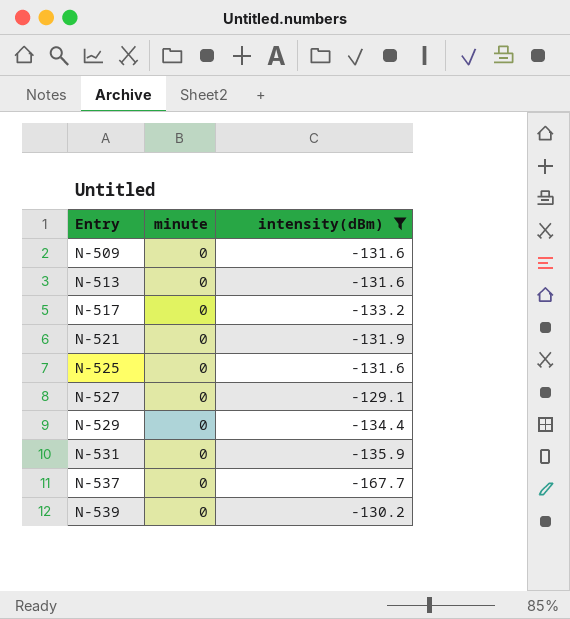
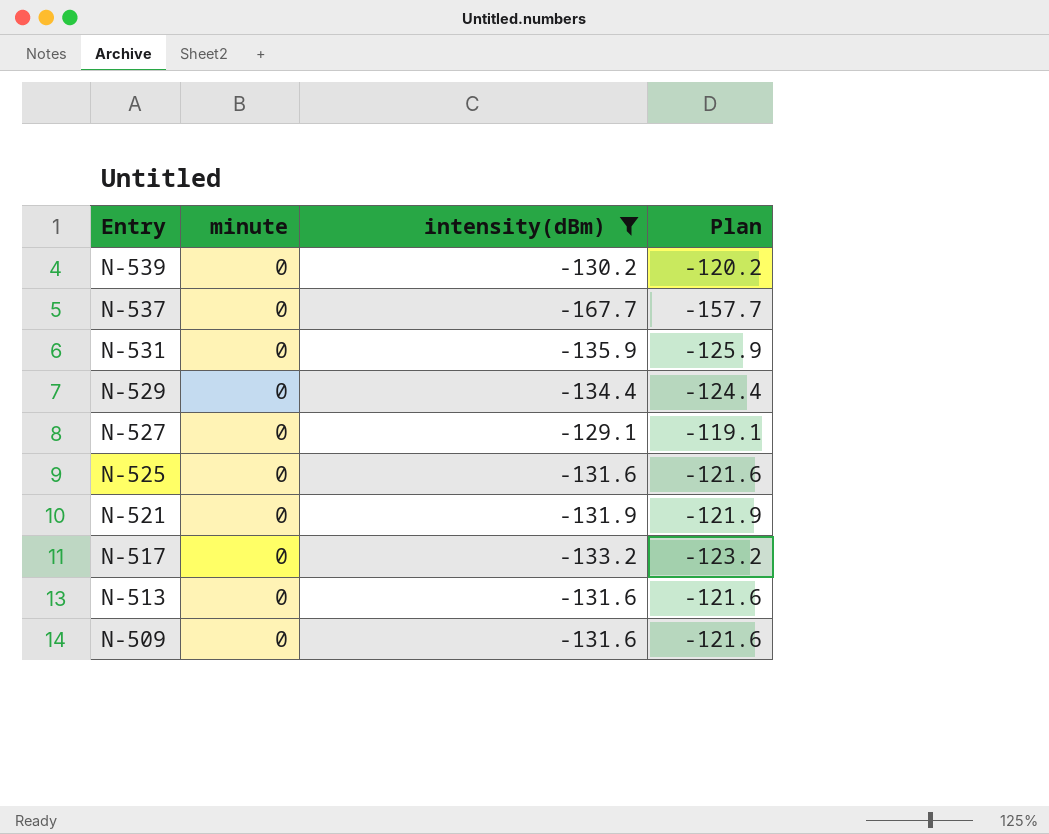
row order: Entry ascending -> Entry descending
column Plan | formula: none -> [intensity(dBm)] + 10

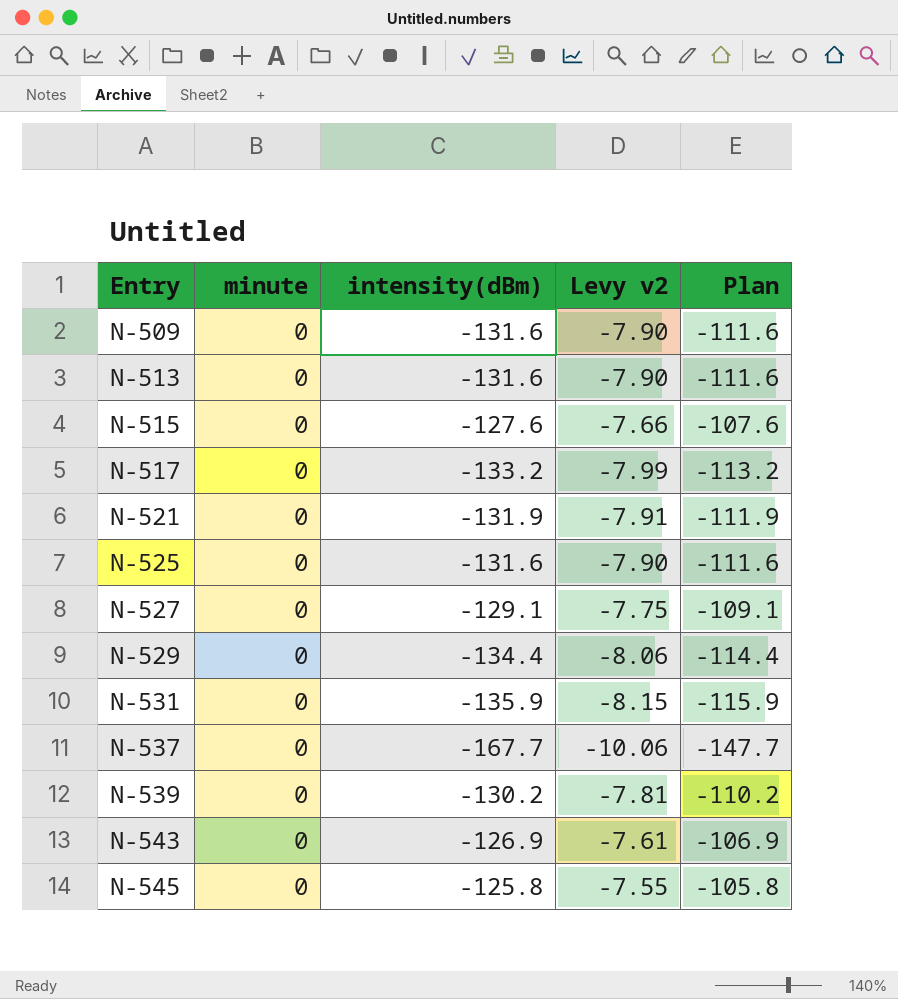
filter: intensity(dBm) <= -129.1 -> none
row order: Entry descending -> Entry ascending
column Levy v2 | formula: none -> [intensity(dBm)] * 0.06
column Plan | formula: [intensity(dBm)] + 10 -> [intensity(dBm)] + 20

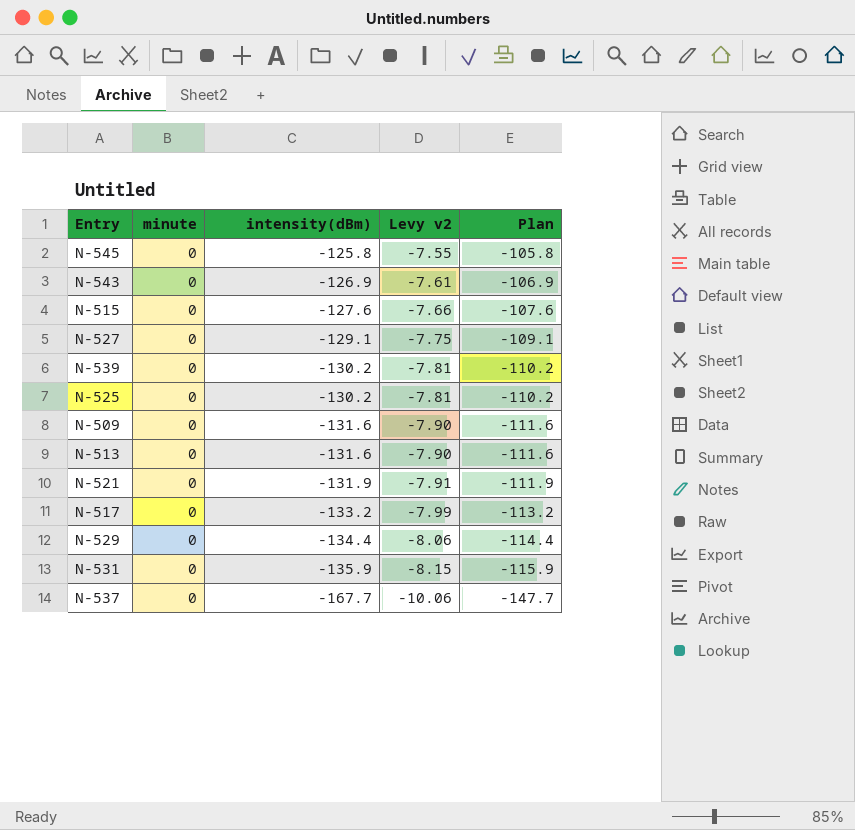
row order: Entry ascending -> intensity(dBm) descending
N-525 | intensity(dBm): -131.6 -> -130.2
N-525 | Levy v2: -7.90 -> -7.81
N-525 | Plan: -111.6 -> -110.2

